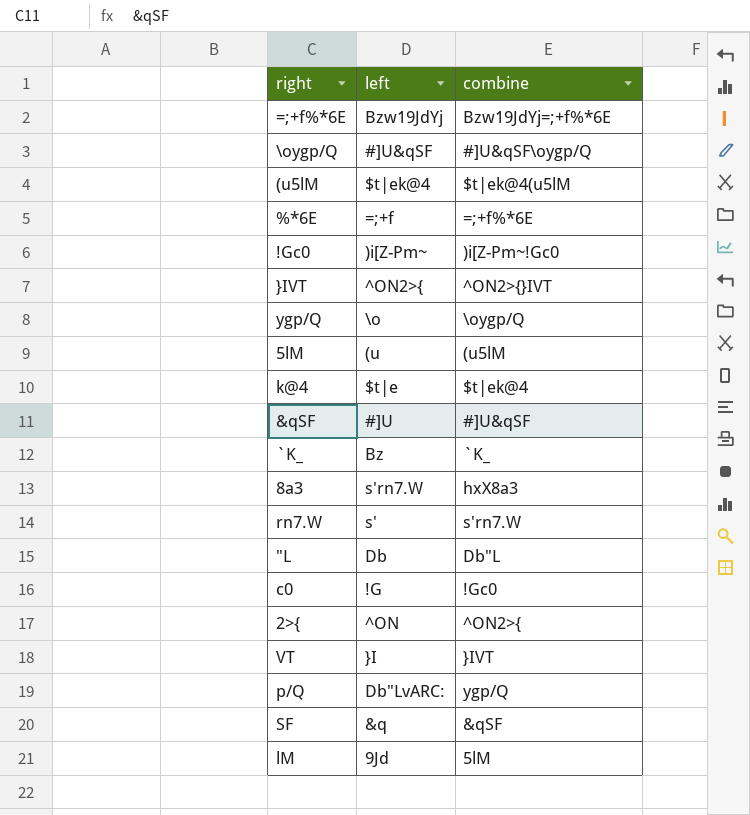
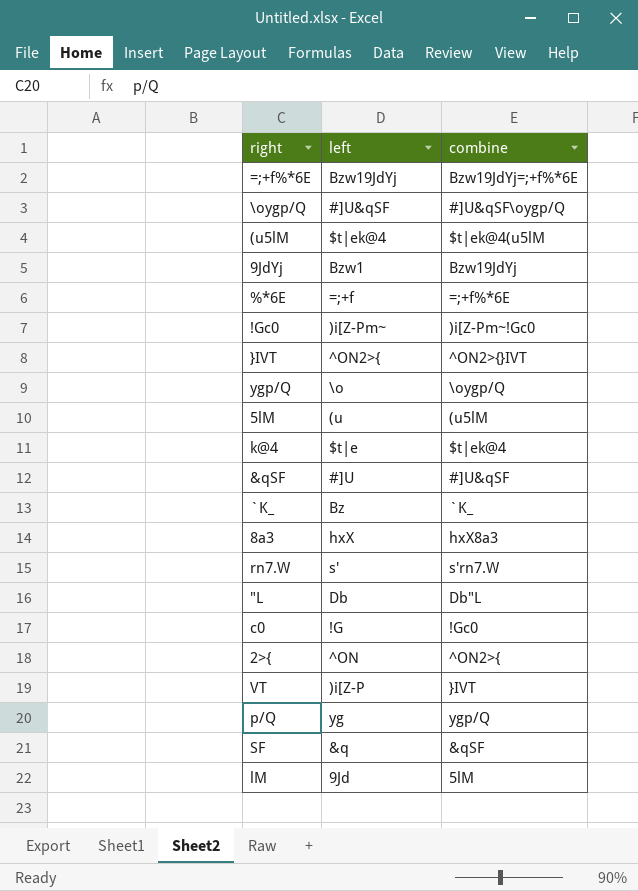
row 9JdYj: none -> Bzw1 | Bzw19JdYj
8a3 | left: s'rn7.W -> hxX
VT | left: }I -> )i[Z-P
p/Q | left: Db"LvARC: -> yg

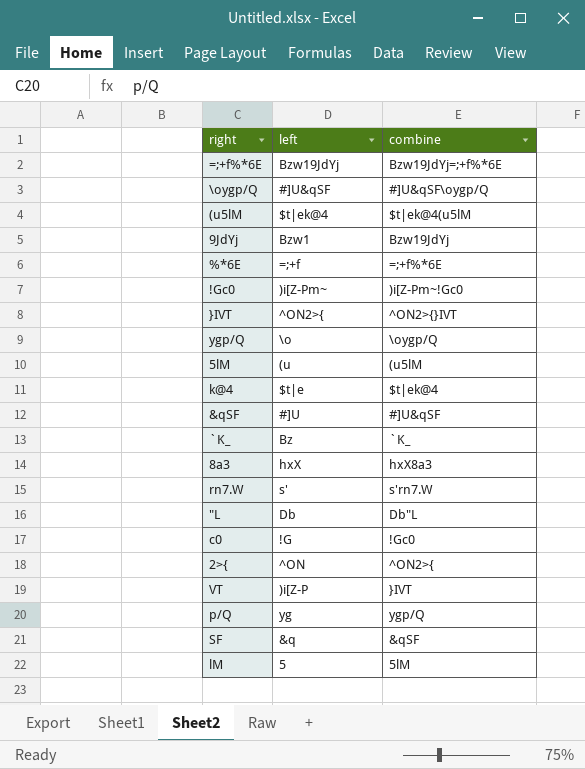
lM | left: 9Jd -> 5

